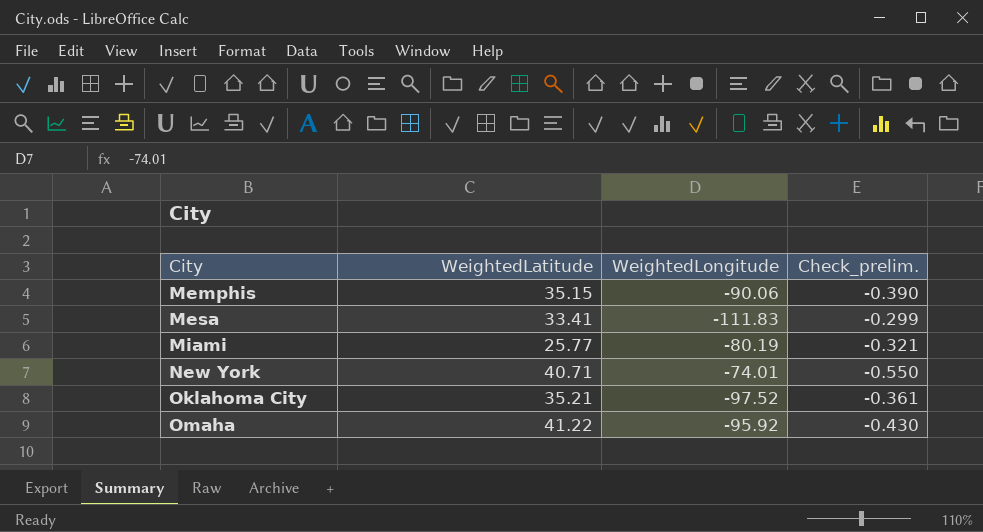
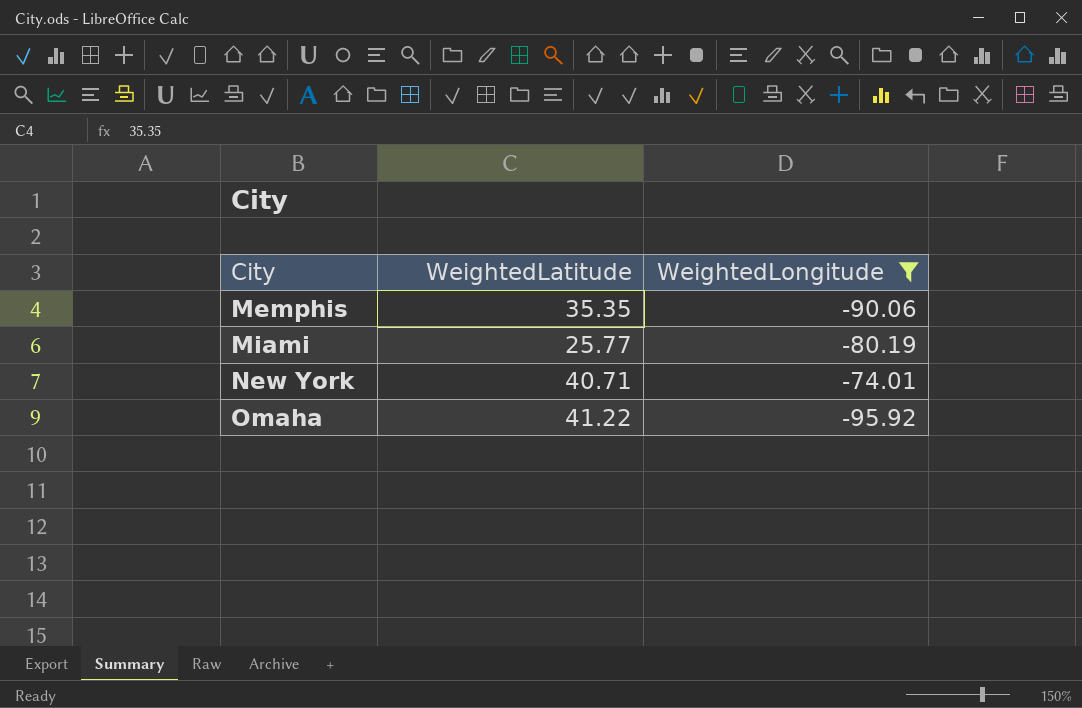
filter: none -> WeightedLongitude >= -95.92
column Check_prelim. | formula: [WeightedLatitude] / [WeightedLongitude] -> none
Memphis | WeightedLatitude: 35.15 -> 35.35

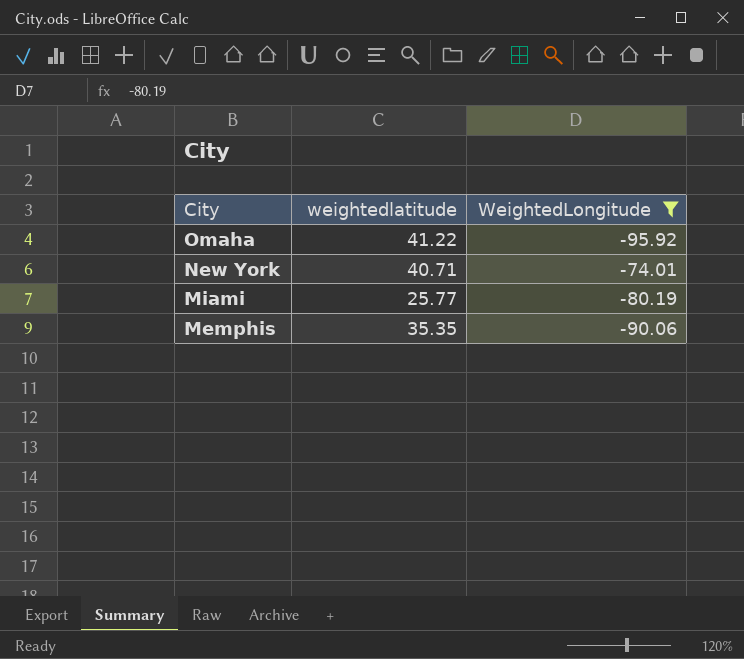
row order: City ascending -> City descending
column name: WeightedLatitude -> weightedlatitude

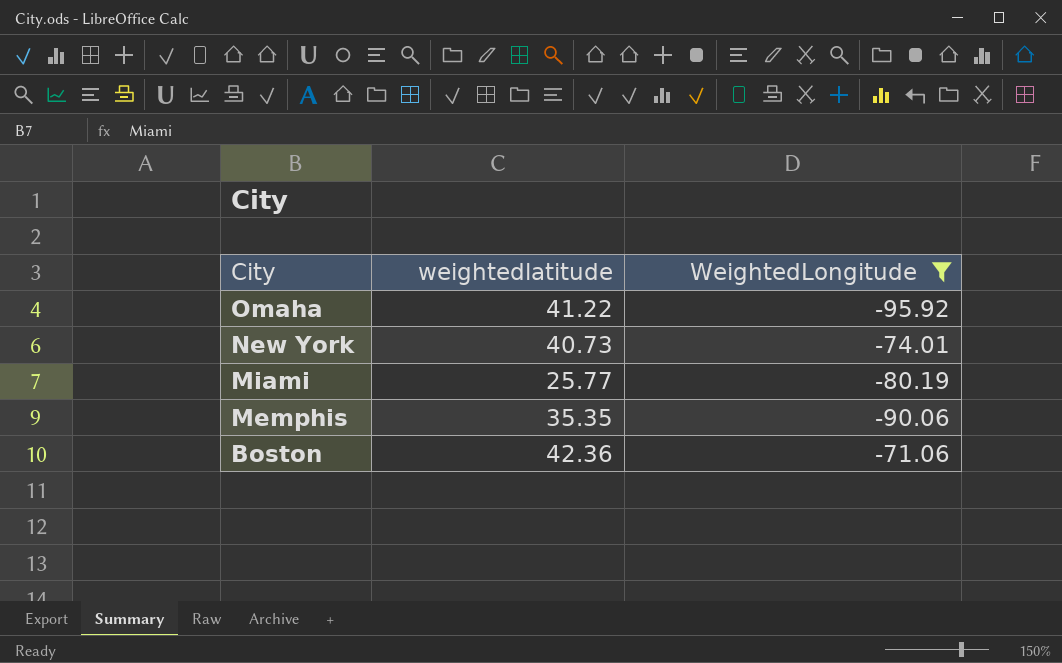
New York | weightedlatitude: 40.71 -> 40.73
row Boston: none -> 42.36 | -71.06

